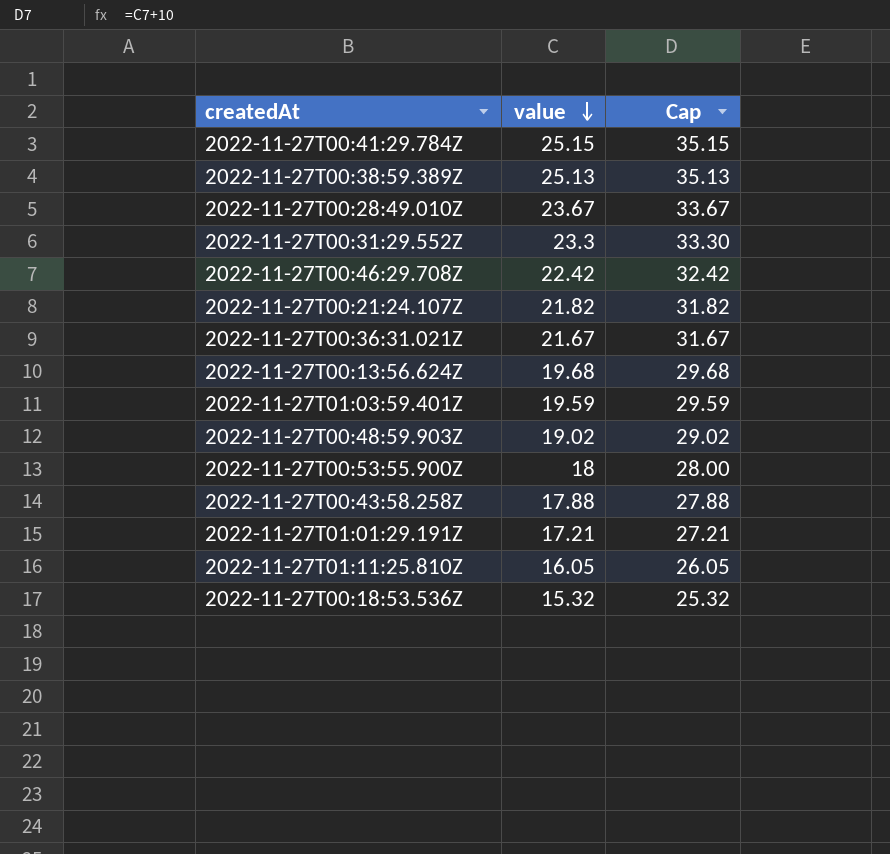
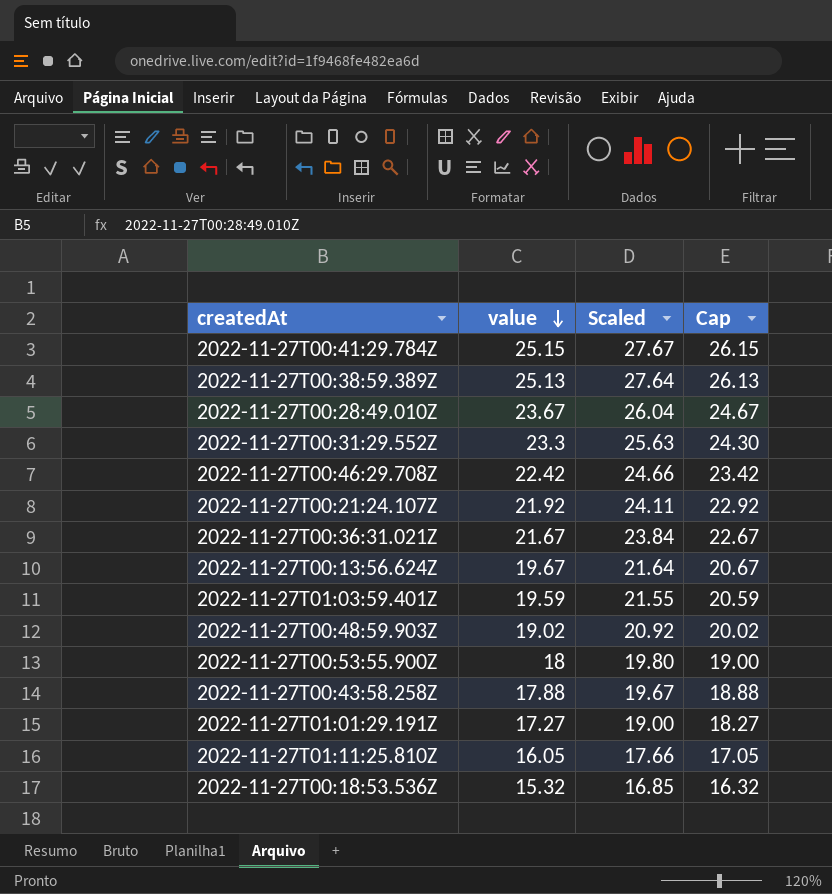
column Scaled | formula: none -> [value] * 1.1
column Cap | formula: [value] + 10 -> [value] + 1
2022-11-27T00:21:24.107Z | value: 21.82 -> 21.92
2022-11-27T00:13:56.624Z | value: 19.68 -> 19.67
2022-11-27T01:01:29.191Z | value: 17.21 -> 17.27

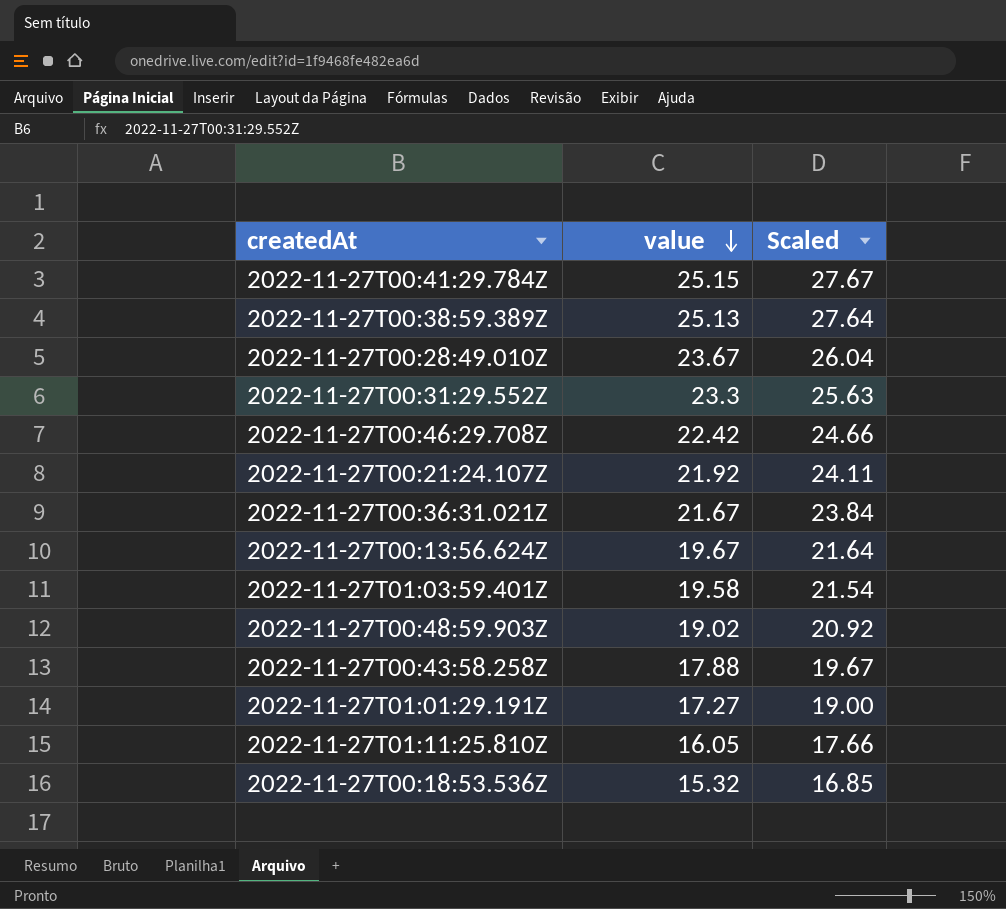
column Cap | formula: [value] + 1 -> none
row 2022-11-27T00:53:55.900Z: 18 | 19.80 | 19.00 -> none
2022-11-27T01:03:59.401Z | value: 19.59 -> 19.58
2022-11-27T01:03:59.401Z | Scaled: 21.55 -> 21.54

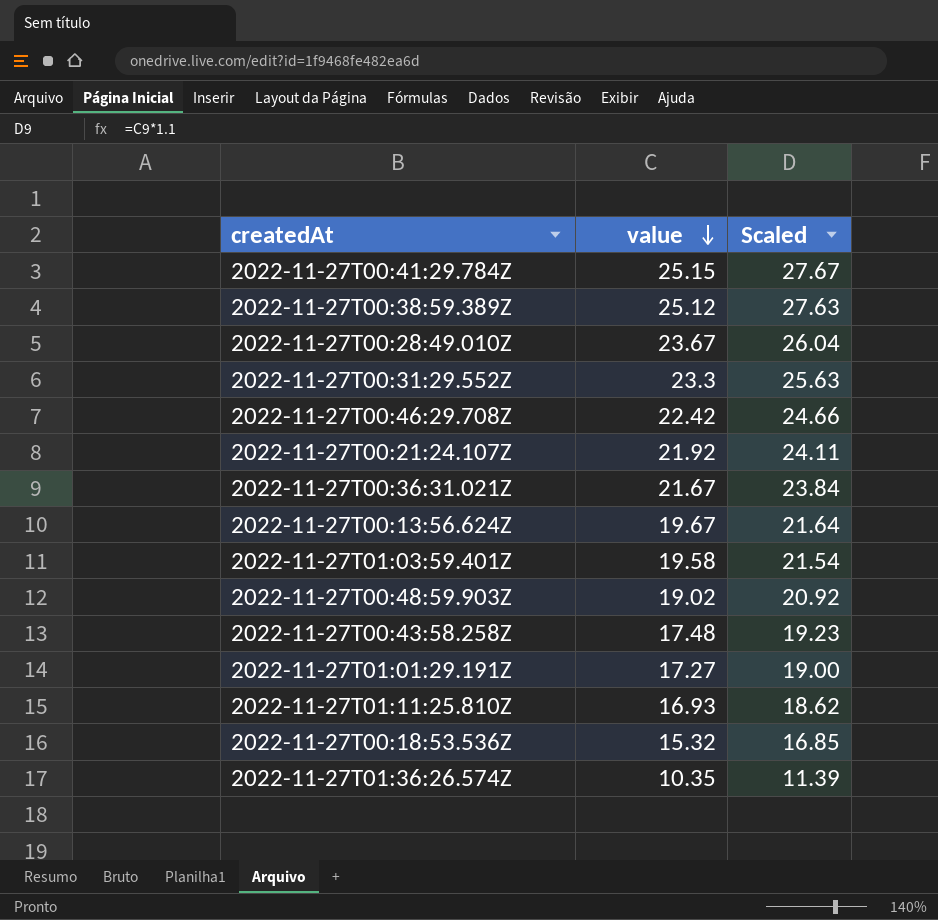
2022-11-27T00:38:59.389Z | value: 25.13 -> 25.12
2022-11-27T00:38:59.389Z | Scaled: 27.64 -> 27.63
2022-11-27T00:43:58.258Z | value: 17.88 -> 17.48
2022-11-27T00:43:58.258Z | Scaled: 19.67 -> 19.23
2022-11-27T01:11:25.810Z | value: 16.05 -> 16.93
2022-11-27T01:11:25.810Z | Scaled: 17.66 -> 18.62
row 2022-11-27T01:36:26.574Z: none -> 10.35 | 11.39

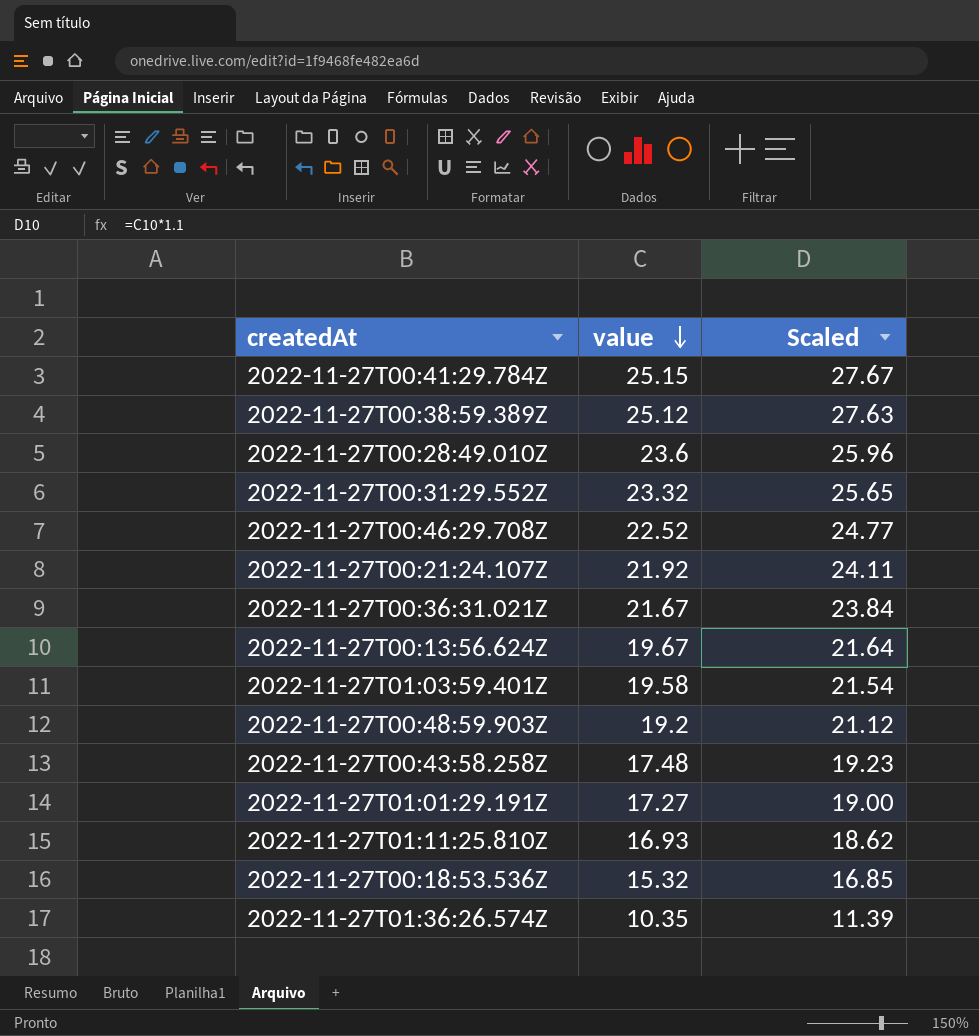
2022-11-27T00:28:49.010Z | value: 23.67 -> 23.6
2022-11-27T00:28:49.010Z | Scaled: 26.04 -> 25.96
2022-11-27T00:31:29.552Z | value: 23.3 -> 23.32
2022-11-27T00:31:29.552Z | Scaled: 25.63 -> 25.65
2022-11-27T00:46:29.708Z | value: 22.42 -> 22.52
2022-11-27T00:46:29.708Z | Scaled: 24.66 -> 24.77
2022-11-27T00:48:59.903Z | value: 19.02 -> 19.2
2022-11-27T00:48:59.903Z | Scaled: 20.92 -> 21.12

